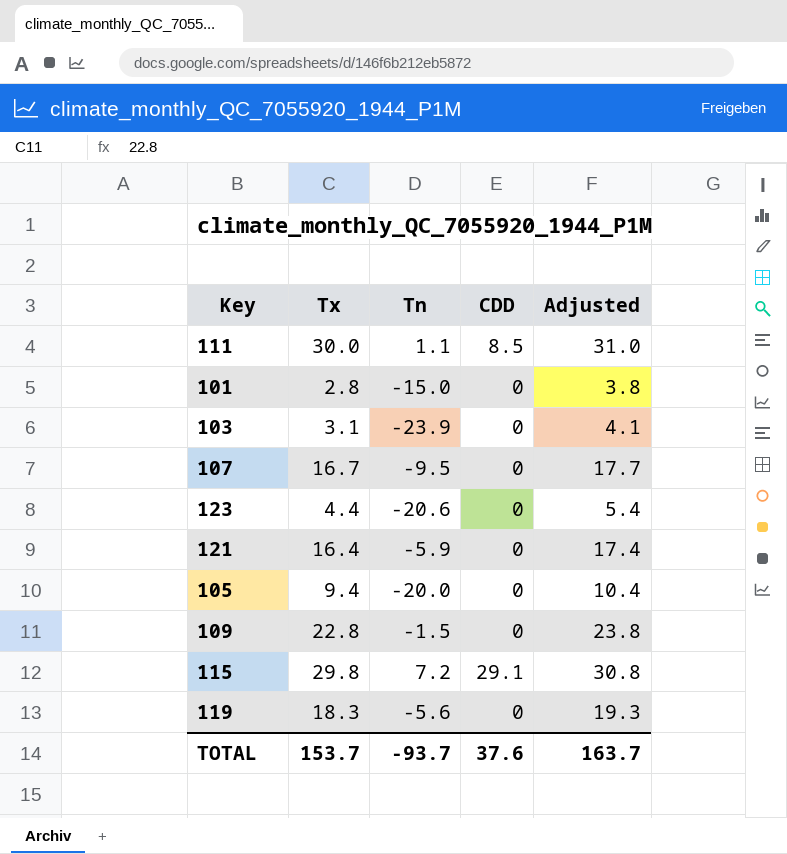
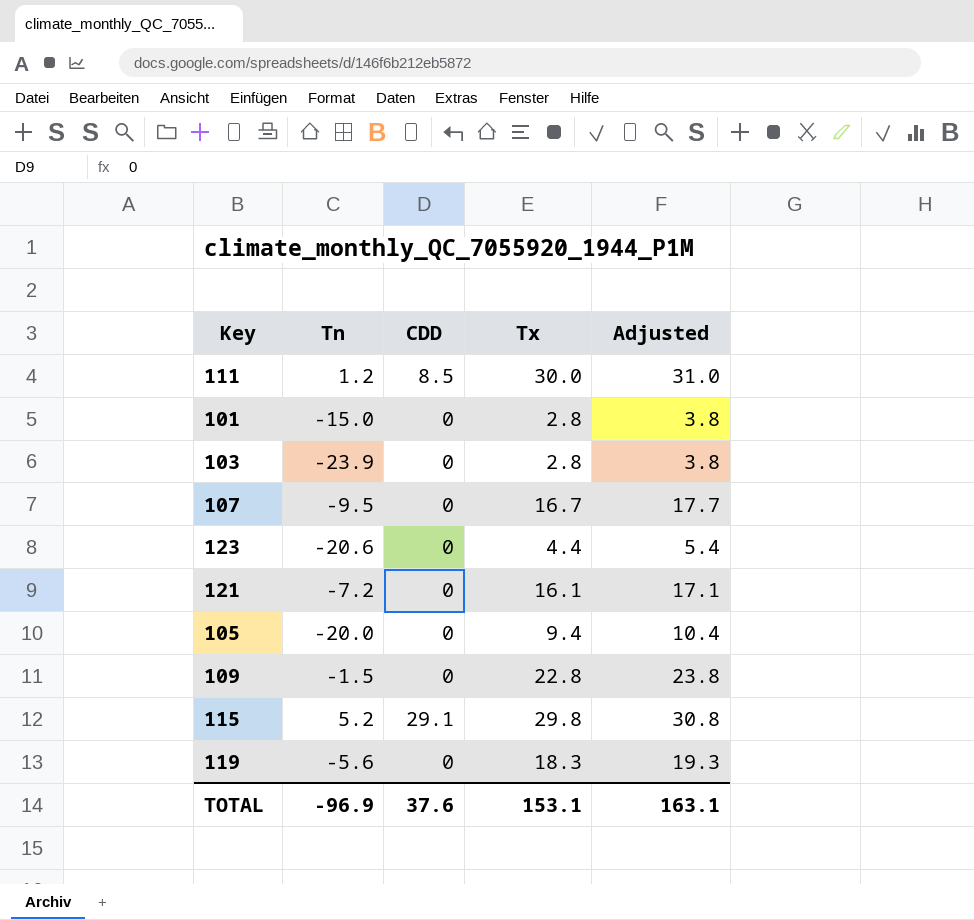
column Tx | position: 2 -> 4
111 | Tn: 1.1 -> 1.2
103 | Tx: 3.1 -> 2.8
103 | Adjusted: 4.1 -> 3.8
121 | Tn: -5.9 -> -7.2
121 | Tx: 16.4 -> 16.1
121 | Adjusted: 17.4 -> 17.1
115 | Tn: 7.2 -> 5.2
TOTAL | Tn: -93.7 -> -96.9
TOTAL | Tx: 153.7 -> 153.1
TOTAL | Adjusted: 163.7 -> 163.1

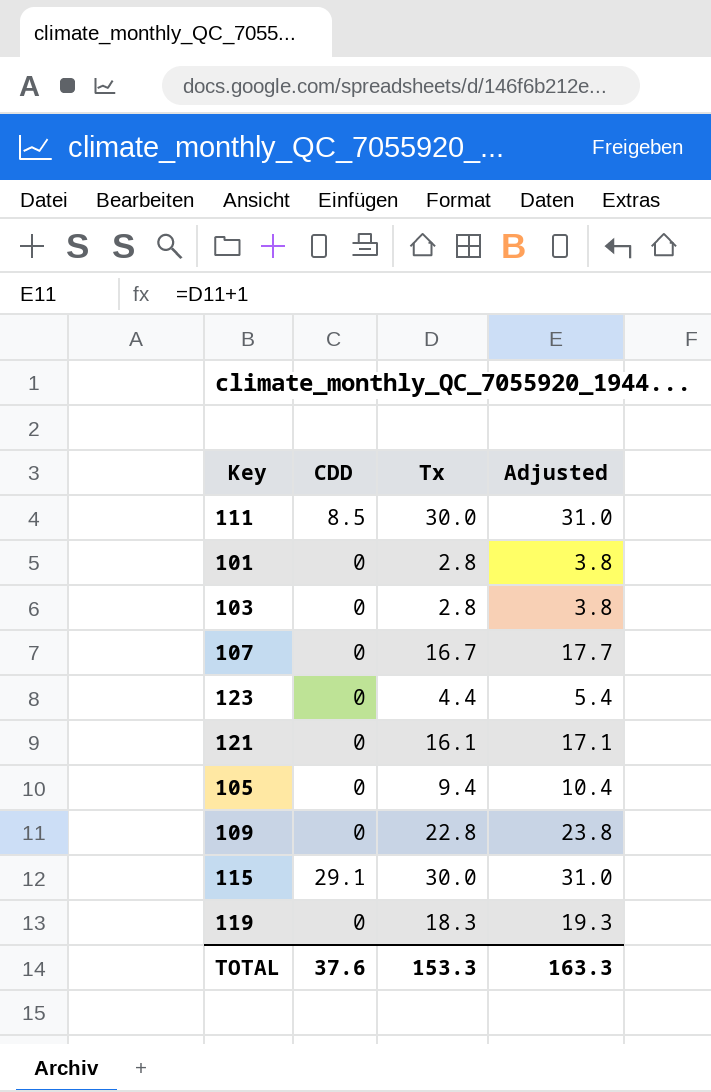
column Tn | position: 2 -> none
115 | Tx: 29.8 -> 30.0
115 | Adjusted: 30.8 -> 31.0
TOTAL | Tx: 153.1 -> 153.3
TOTAL | Adjusted: 163.1 -> 163.3

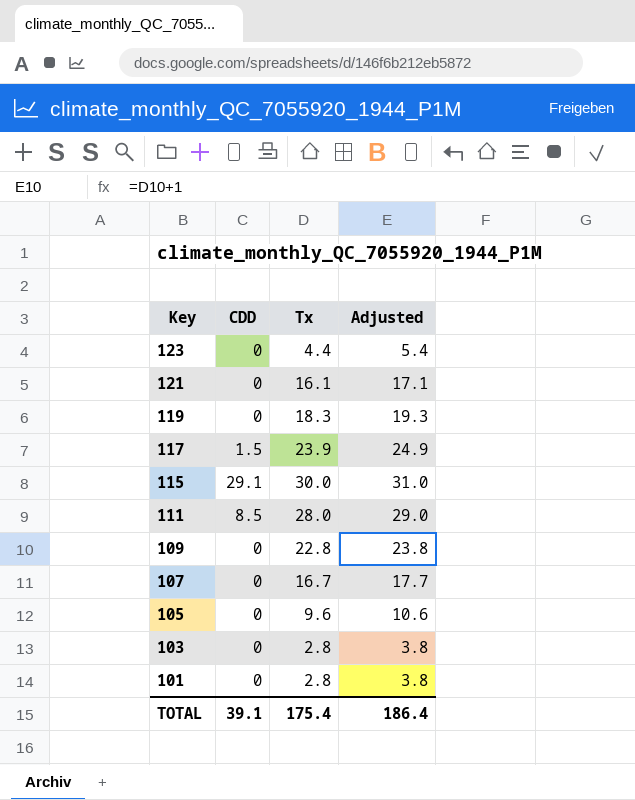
row order: none -> Key descending
row 117: none -> 1.5 | 23.9 | 24.9
111 | Tx: 30.0 -> 28.0
111 | Adjusted: 31.0 -> 29.0
105 | Tx: 9.4 -> 9.6
105 | Adjusted: 10.4 -> 10.6
TOTAL | CDD: 37.6 -> 39.1
TOTAL | Tx: 153.3 -> 175.4
TOTAL | Adjusted: 163.3 -> 186.4

